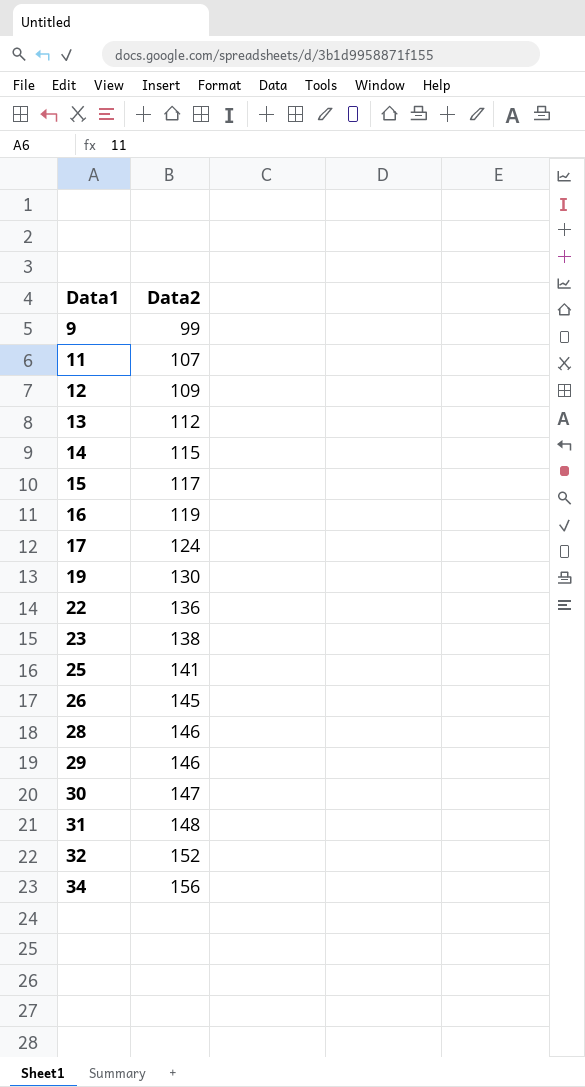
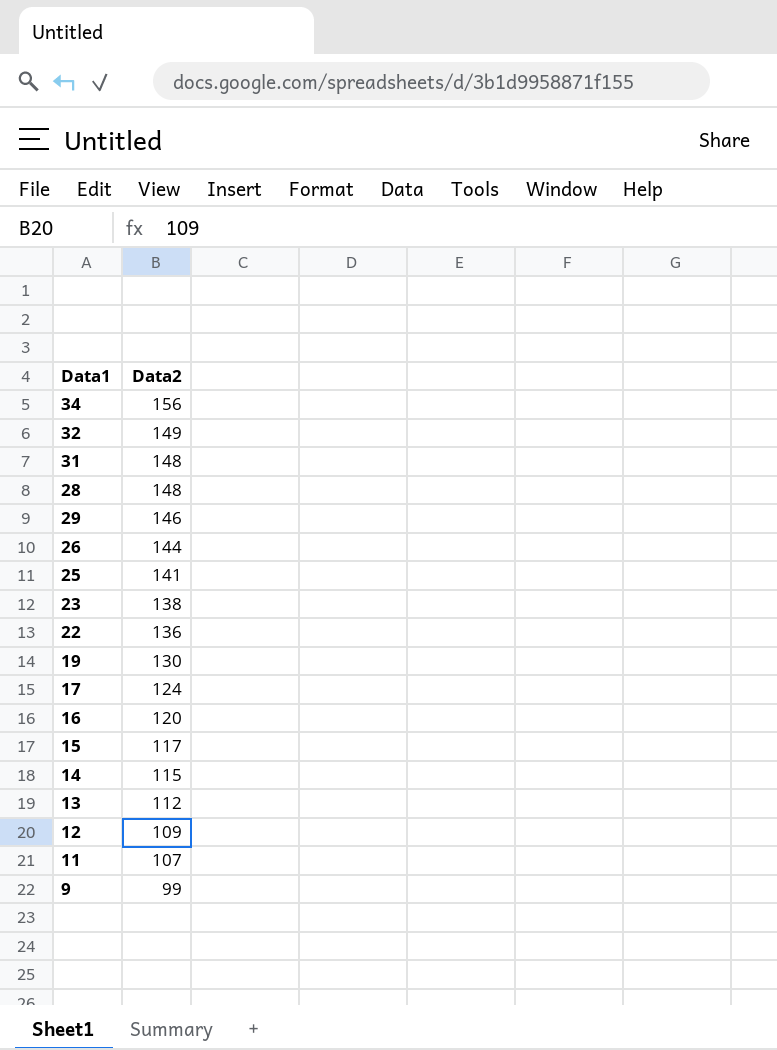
row order: Data1 ascending -> Data2 descending
row 30: 147 -> none
32 | Data2: 152 -> 149
28 | Data2: 146 -> 148
26 | Data2: 145 -> 144
16 | Data2: 119 -> 120

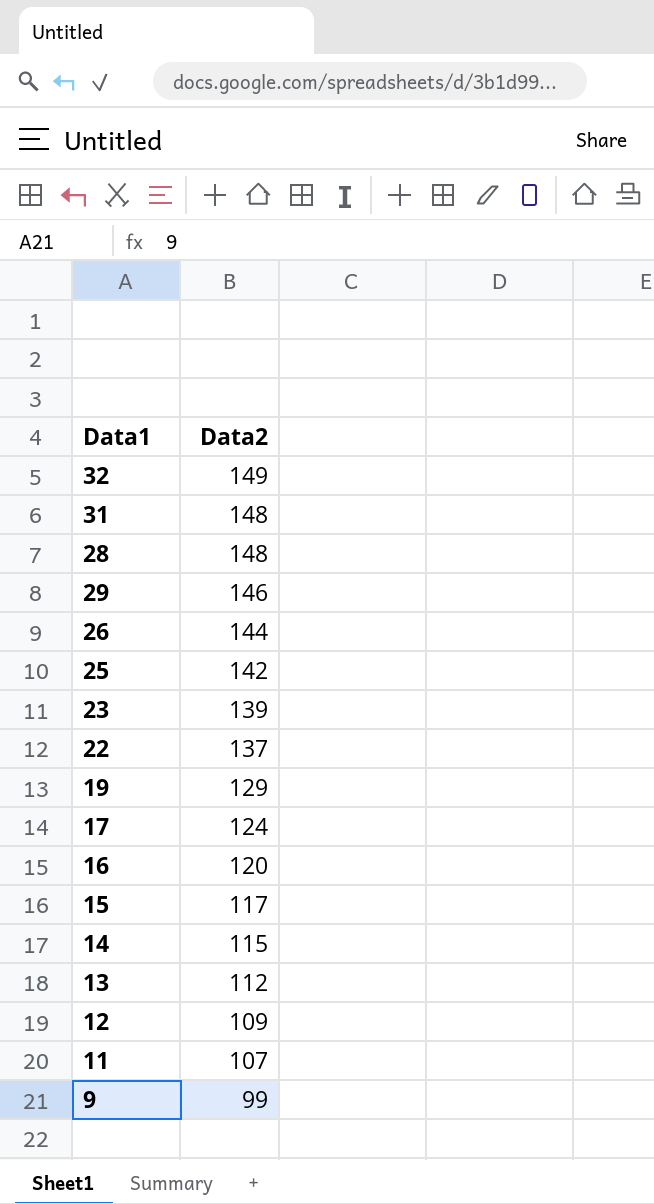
row 34: 156 -> none
25 | Data2: 141 -> 142
23 | Data2: 138 -> 139
22 | Data2: 136 -> 137
19 | Data2: 130 -> 129

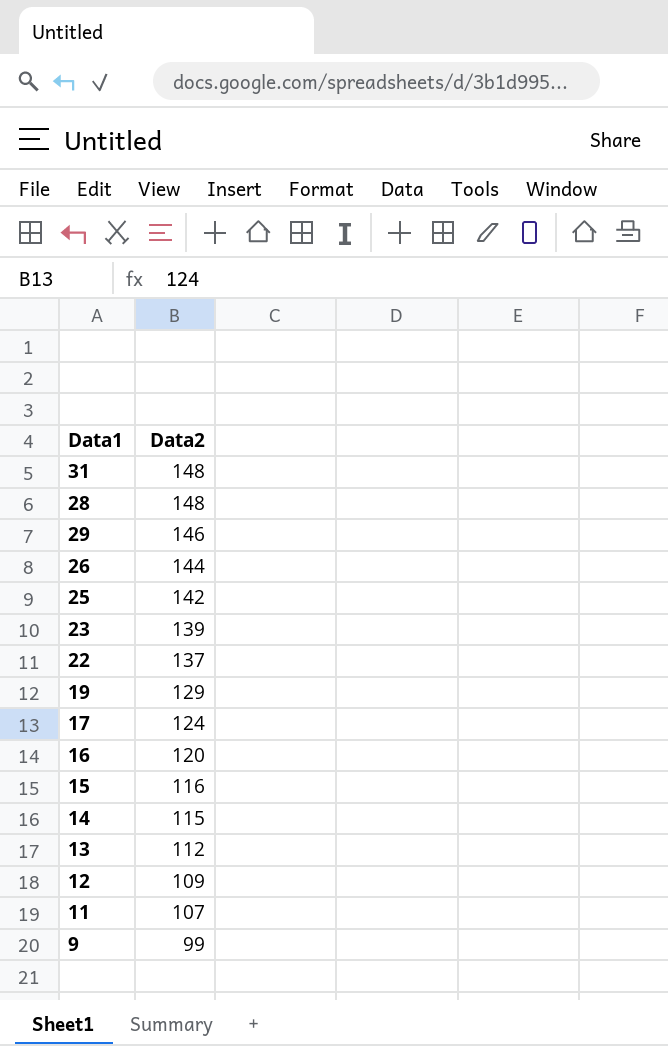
row 32: 149 -> none
15 | Data2: 117 -> 116

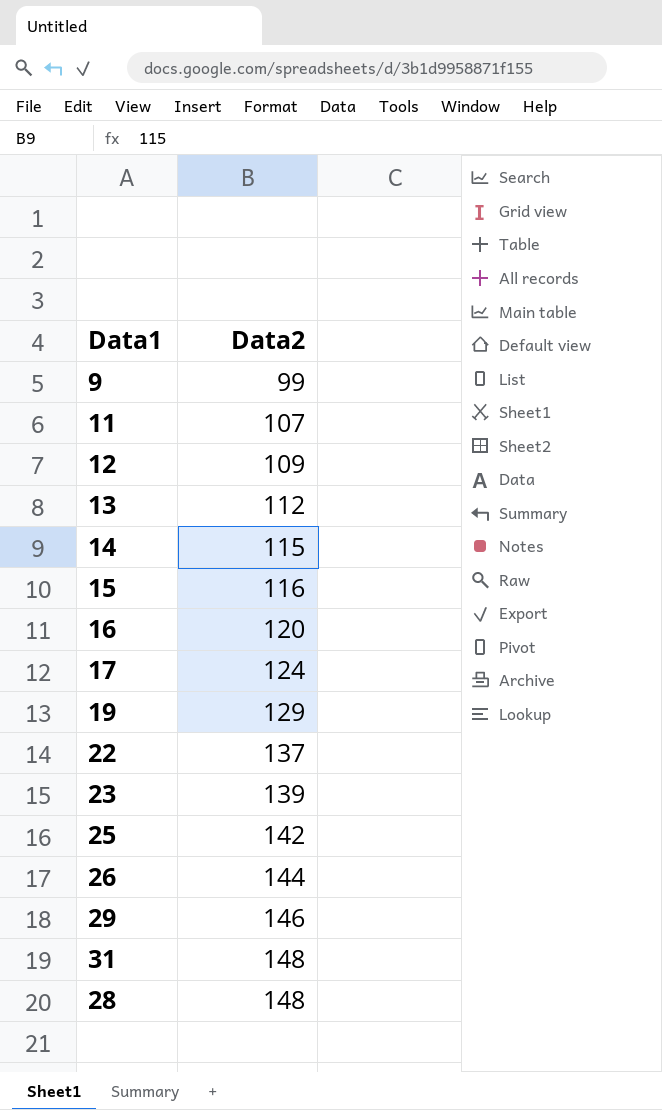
row order: Data2 descending -> Data2 ascending

